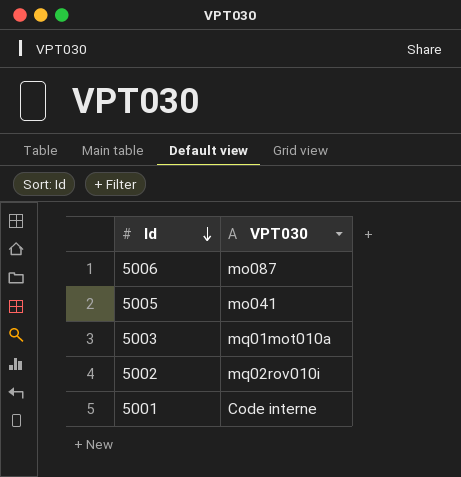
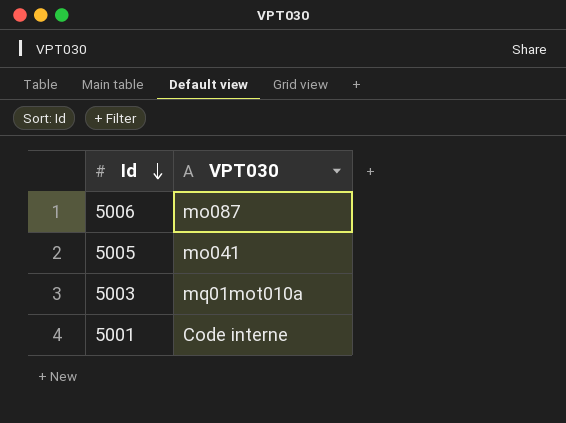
row 5002: mq02rov010i -> none

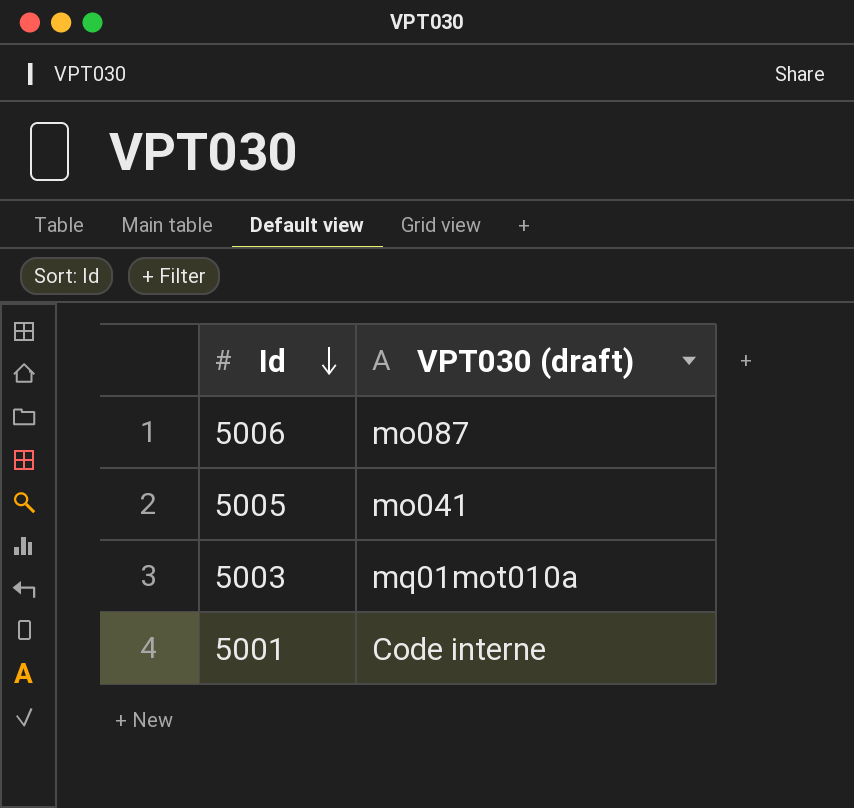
column name: VPT030 -> VPT030 (draft)

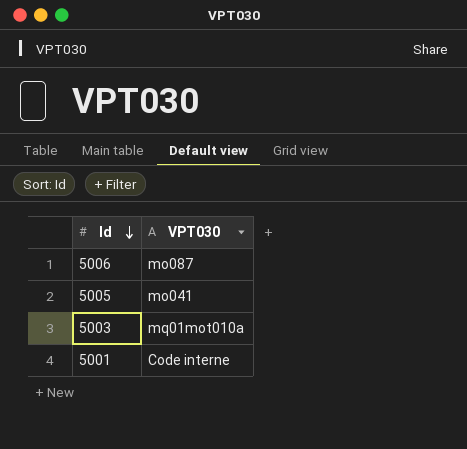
column name: VPT030 (draft) -> VPT030

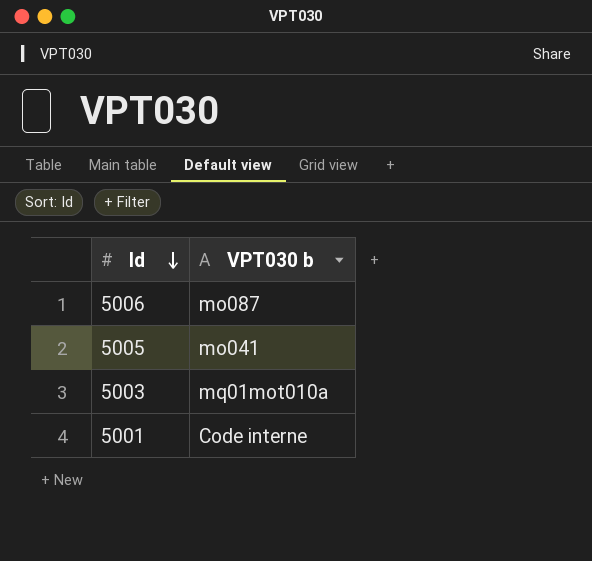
column name: VPT030 -> VPT030 b

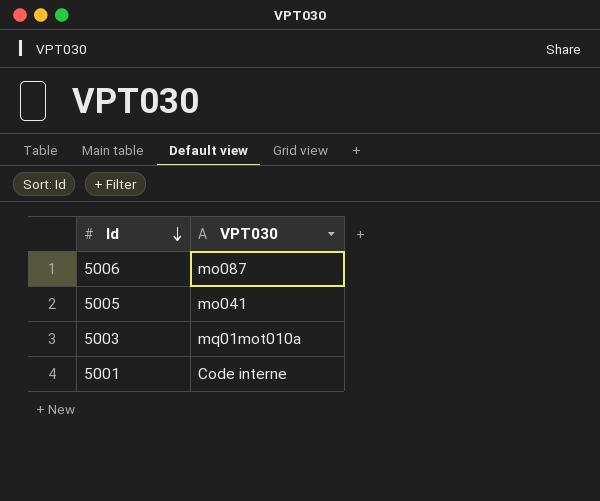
column name: VPT030 b -> VPT030

